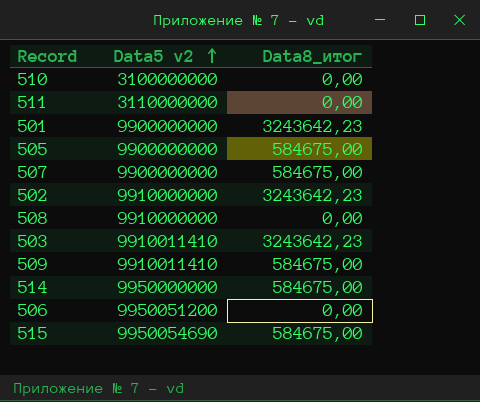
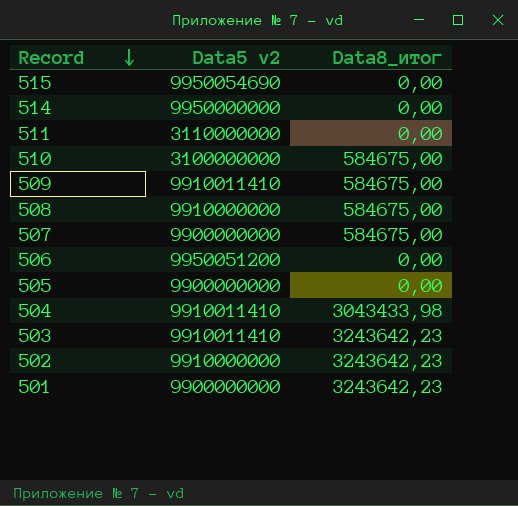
row order: Data5 v2 ascending -> Record descending
515 | Data8_итог: 584675,00 -> 0,00
514 | Data8_итог: 584675,00 -> 0,00
510 | Data8_итог: 0,00 -> 584675,00
508 | Data8_итог: 0,00 -> 584675,00
505 | Data8_итог: 584675,00 -> 0,00
row 504: none -> 9910011410 | 3043433,98

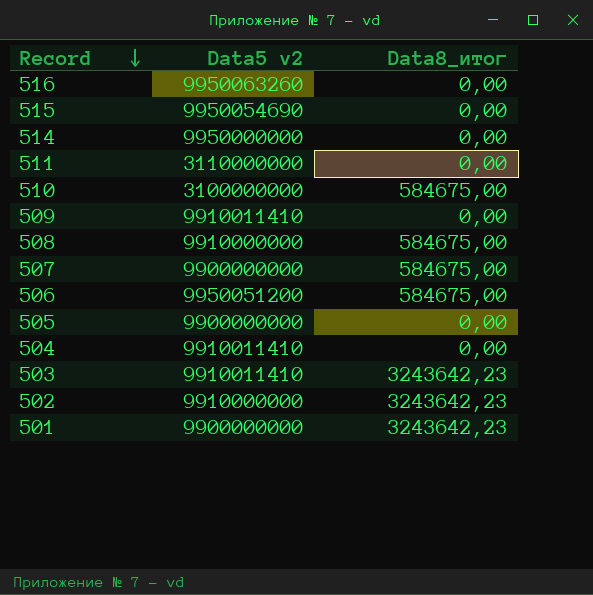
row 516: none -> 9950063260 | 0,00
509 | Data8_итог: 584675,00 -> 0,00
506 | Data8_итог: 0,00 -> 584675,00
504 | Data8_итог: 3043433,98 -> 0,00

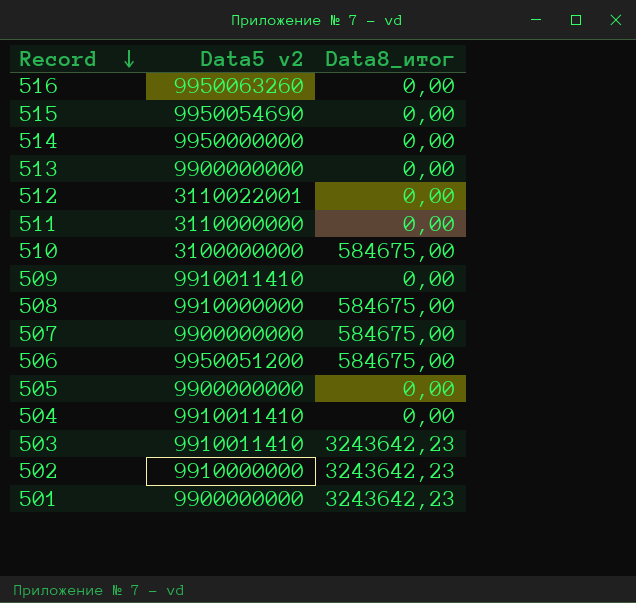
row 513: none -> 9900000000 | 0,00
row 512: none -> 3110022001 | 0,00

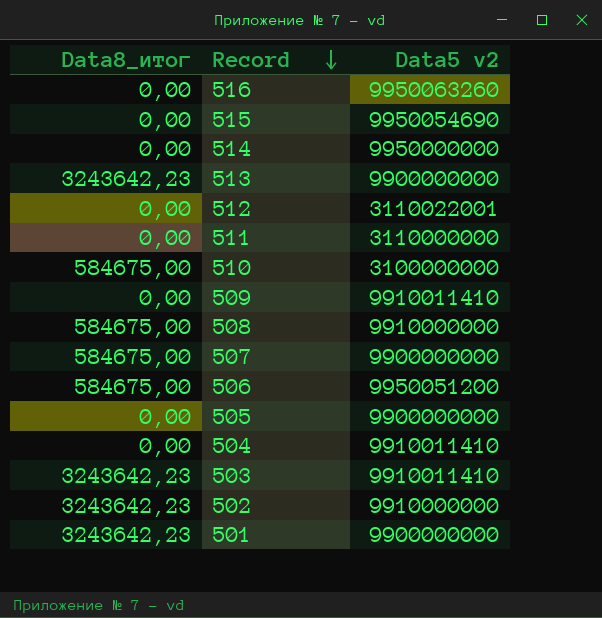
column Data8_итог | position: 3 -> 1
513 | Data8_итог: 0,00 -> 3243642,23

